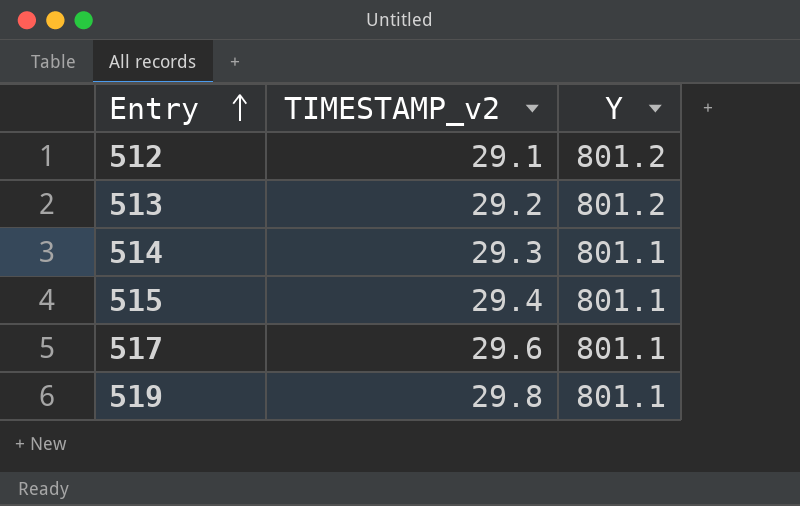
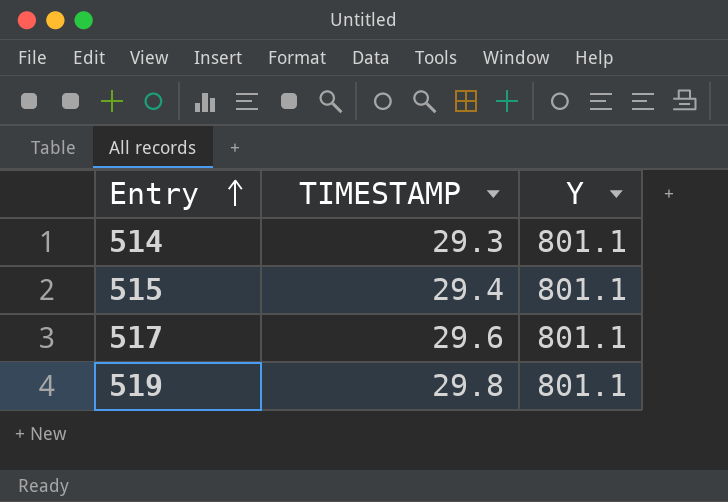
column name: TIMESTAMP_v2 -> TIMESTAMP
row 512: 29.1 | 801.2 -> none
row 513: 29.2 | 801.2 -> none

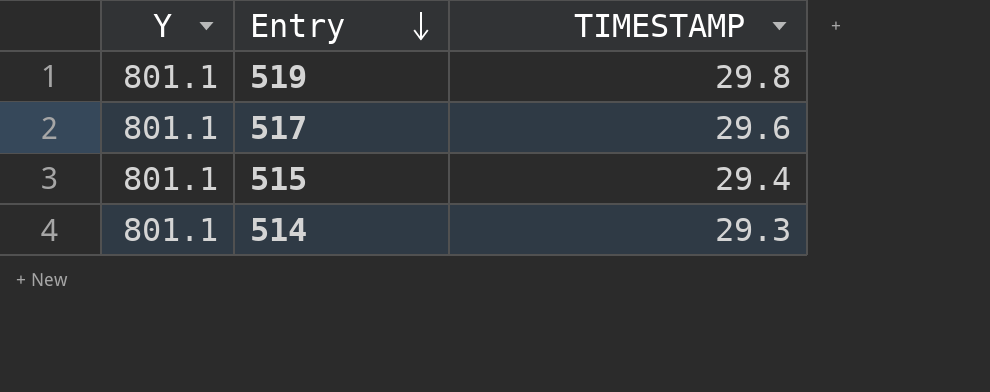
row order: Entry ascending -> Entry descending
column Y | position: 3 -> 1

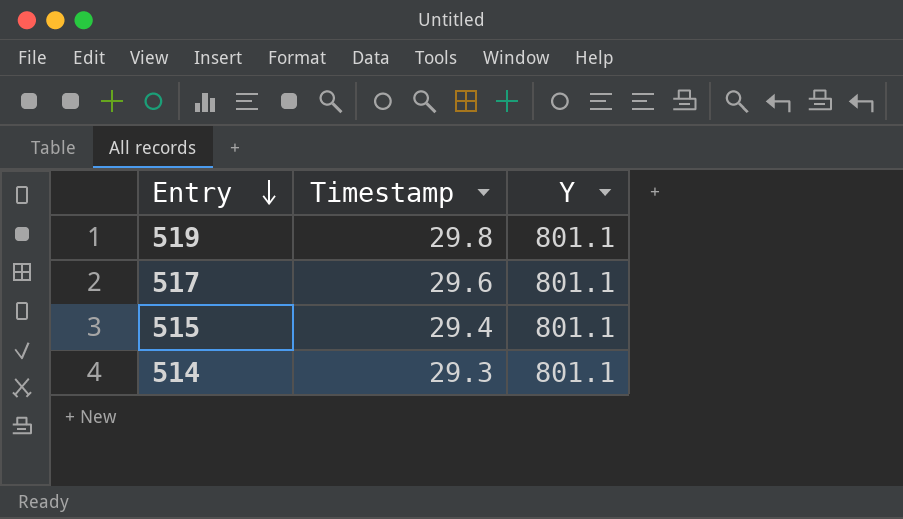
column name: TIMESTAMP -> Timestamp
column Y | position: 1 -> 3

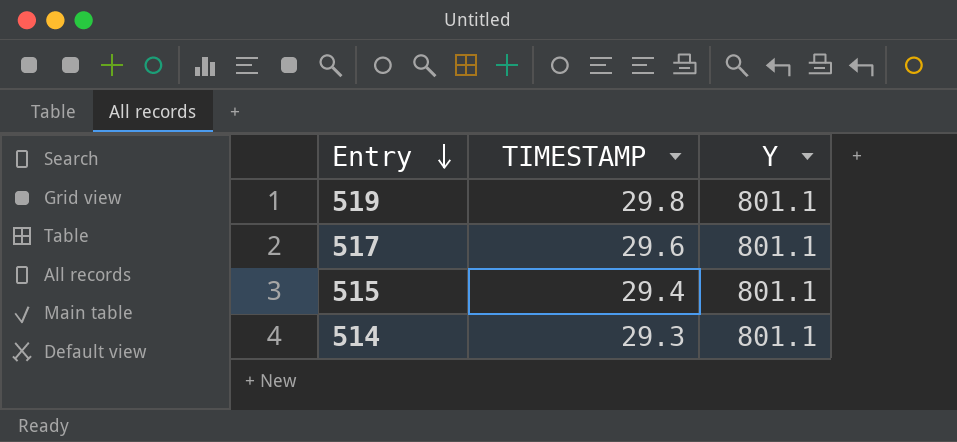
column name: Timestamp -> TIMESTAMP

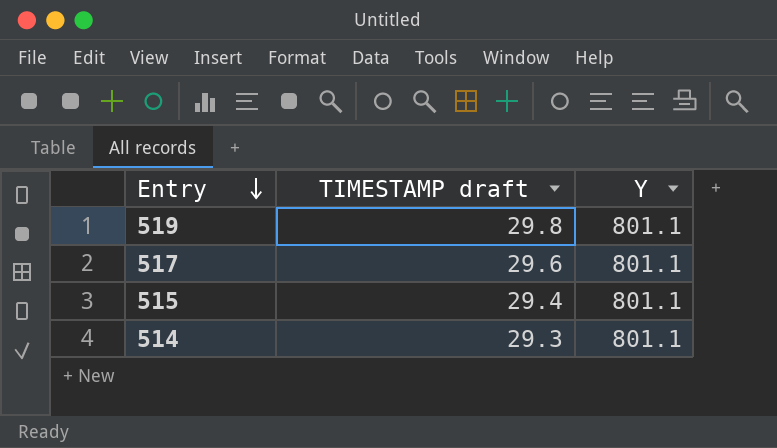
column name: TIMESTAMP -> TIMESTAMP draft

